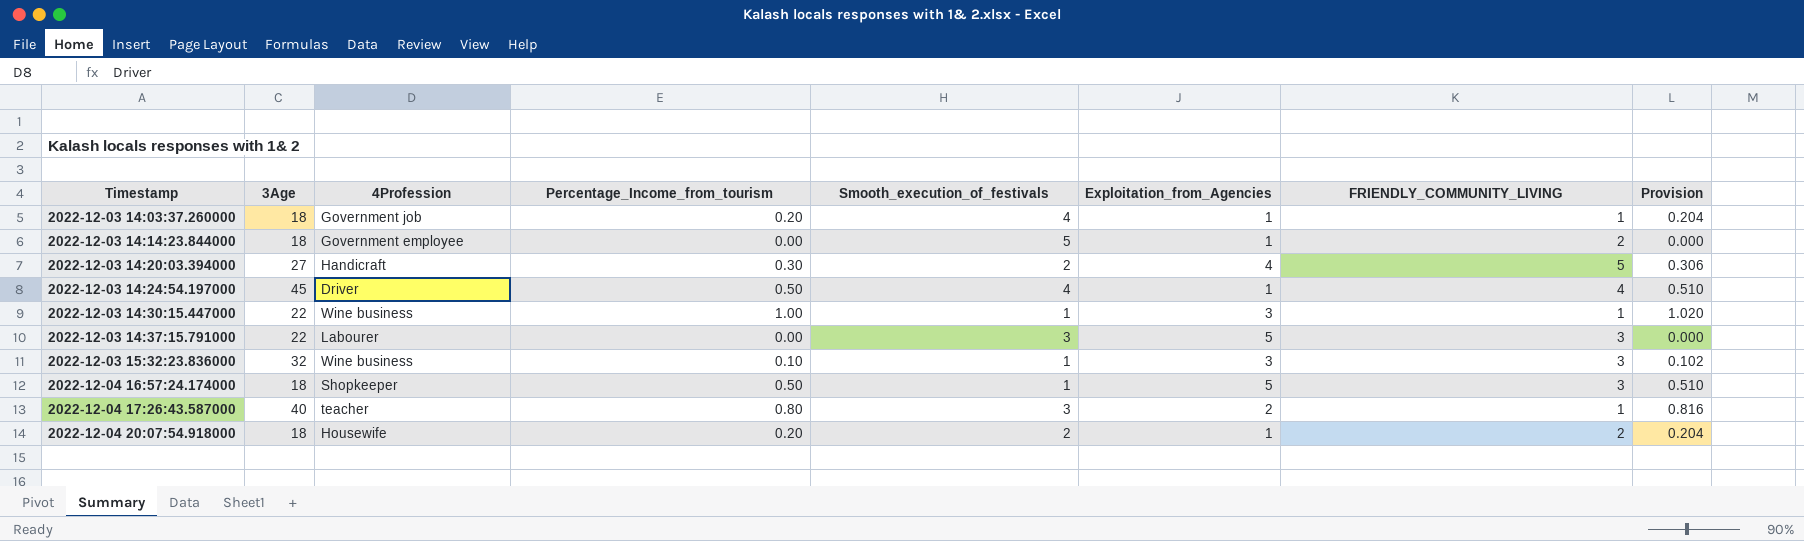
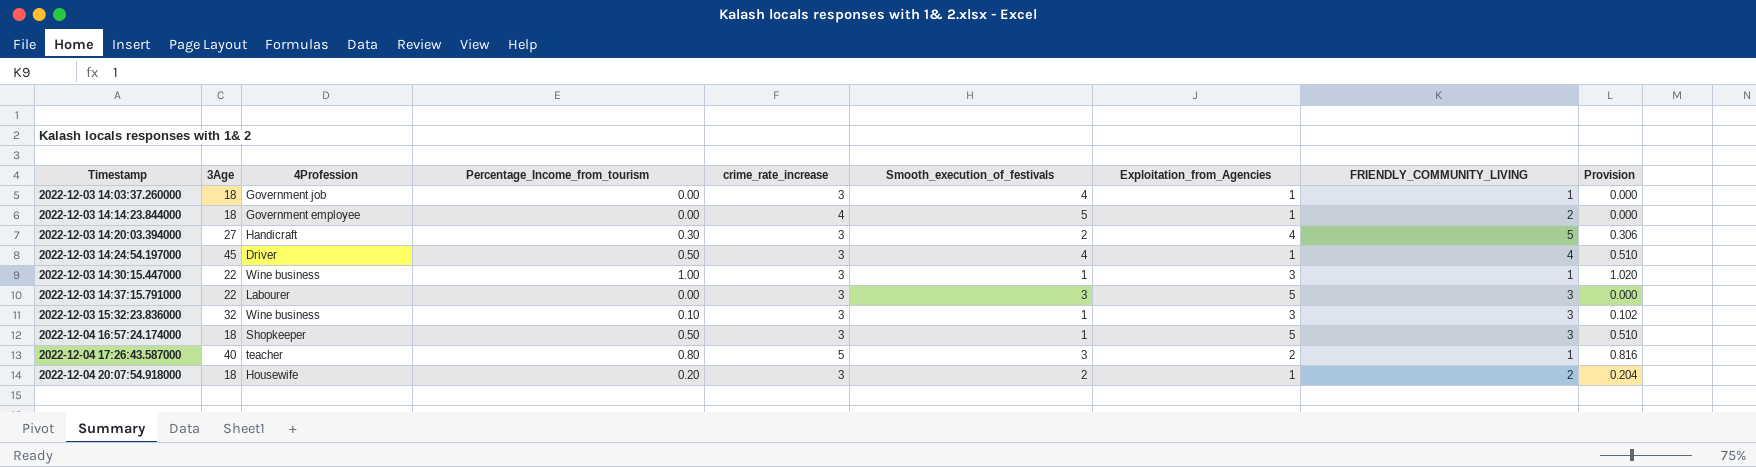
column crime_rate_increase | position: none -> 5
2022-12-03 14:03:37.260000 | Percentage_Income_from_tourism: 0.20 -> 0.00
2022-12-03 14:03:37.260000 | Provision: 0.204 -> 0.000

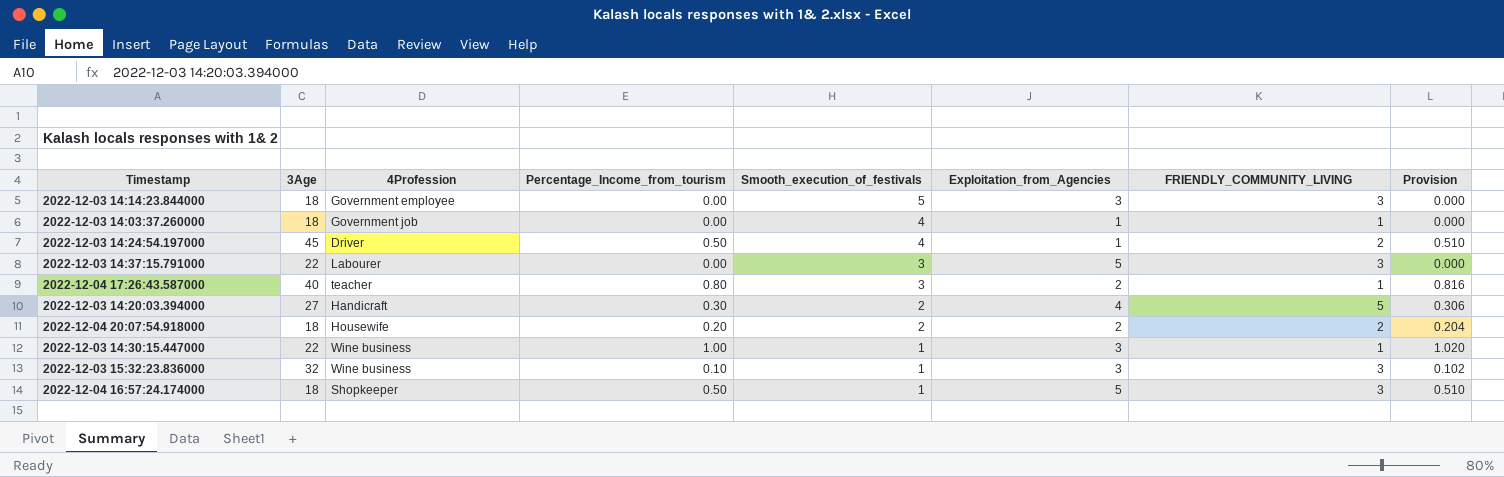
row order: Timestamp ascending -> Smooth_execution_of_festivals descending
column crime_rate_increase | position: 5 -> none
2022-12-03 14:14:23.844000 | Exploitation_from_Agencies: 1 -> 3
2022-12-03 14:14:23.844000 | FRIENDLY_COMMUNITY_LIVING: 2 -> 3
2022-12-03 14:24:54.197000 | FRIENDLY_COMMUNITY_LIVING: 4 -> 2
2022-12-04 20:07:54.918000 | Exploitation_from_Agencies: 1 -> 2

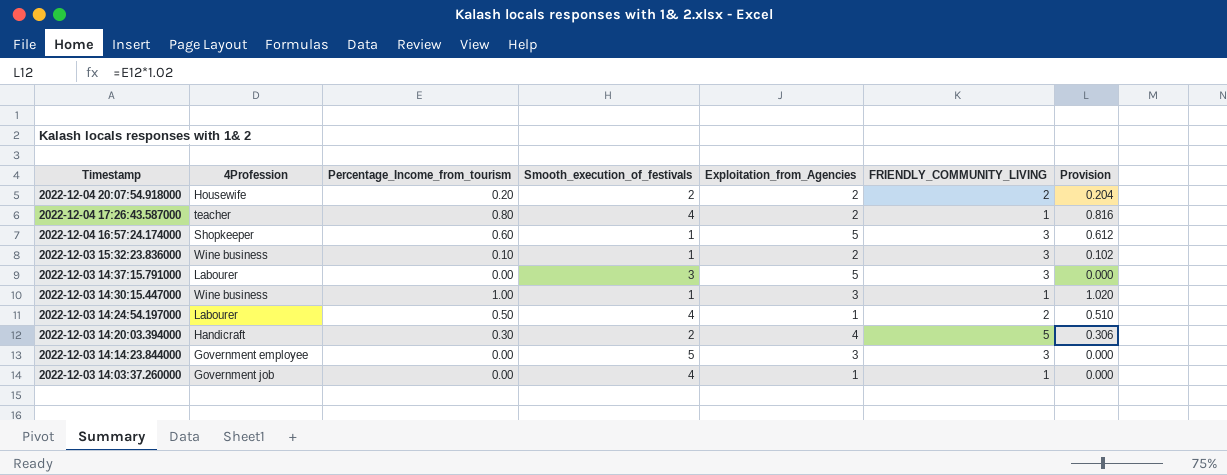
row order: Smooth_execution_of_festivals descending -> Timestamp descending
column 3Age | position: 2 -> none
2022-12-04 17:26:43.587000 | Smooth_execution_of_festivals: 3 -> 4
2022-12-04 16:57:24.174000 | Percentage_Income_from_tourism: 0.50 -> 0.60
2022-12-04 16:57:24.174000 | Provision: 0.510 -> 0.612
2022-12-03 15:32:23.836000 | Exploitation_from_Agencies: 3 -> 2
2022-12-03 14:24:54.197000 | 4Profession: Driver -> Labourer

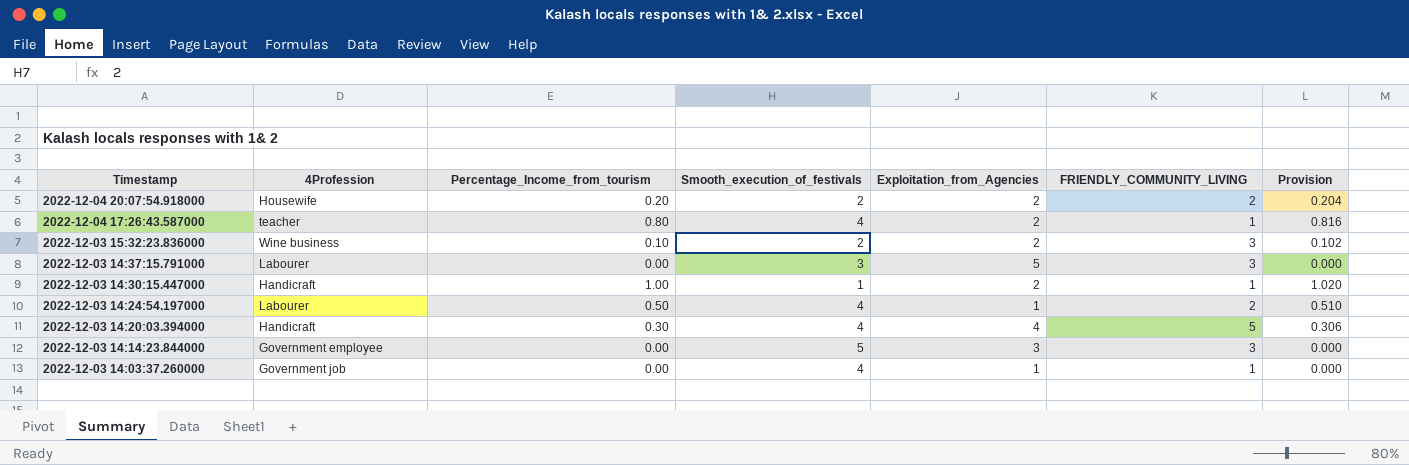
row 2022-12-04 16:57:24.174000: Shopkeeper | 0.60 | 1 | 5 | 3 | 0.612 -> none
2022-12-03 15:32:23.836000 | Smooth_execution_of_festivals: 1 -> 2
2022-12-03 14:30:15.447000 | 4Profession: Wine business -> Handicraft
2022-12-03 14:30:15.447000 | Exploitation_from_Agencies: 3 -> 2
2022-12-03 14:20:03.394000 | Smooth_execution_of_festivals: 2 -> 4

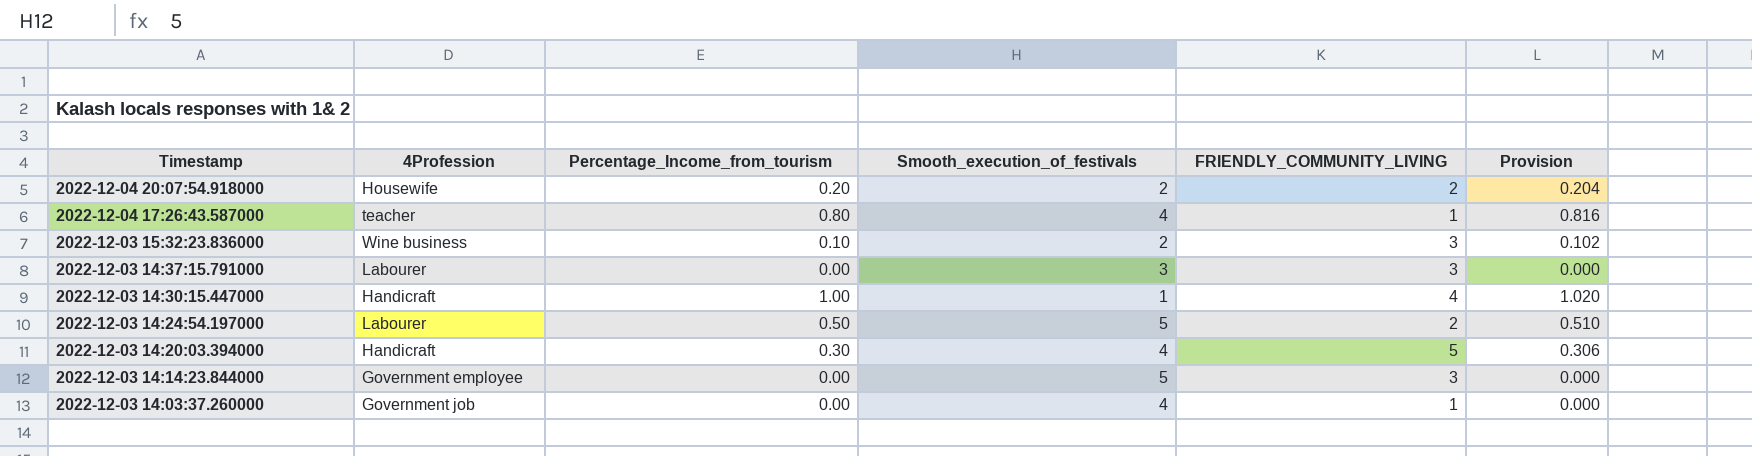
column Exploitation_from_Agencies | position: 5 -> none
2022-12-03 14:30:15.447000 | FRIENDLY_COMMUNITY_LIVING: 1 -> 4
2022-12-03 14:24:54.197000 | Smooth_execution_of_festivals: 4 -> 5

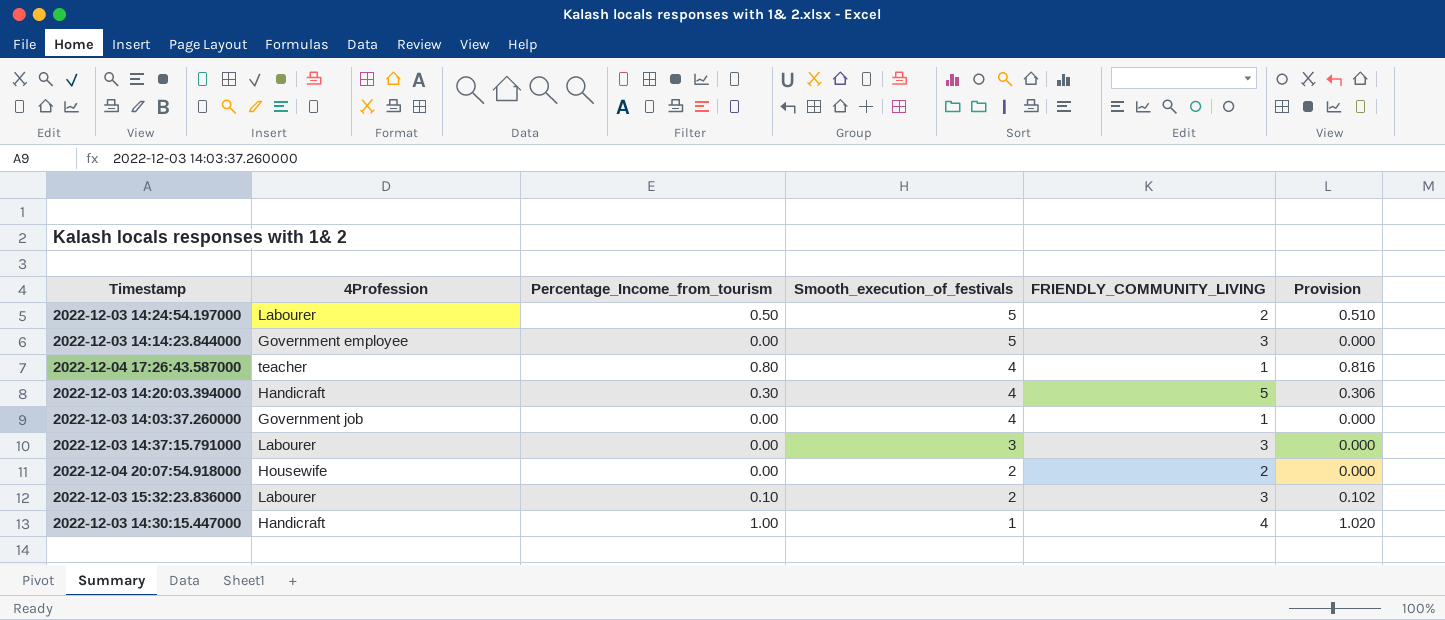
row order: Timestamp descending -> Smooth_execution_of_festivals descending
2022-12-04 20:07:54.918000 | Percentage_Income_from_tourism: 0.20 -> 0.00
2022-12-04 20:07:54.918000 | Provision: 0.204 -> 0.000
2022-12-03 15:32:23.836000 | 4Profession: Wine business -> Labourer

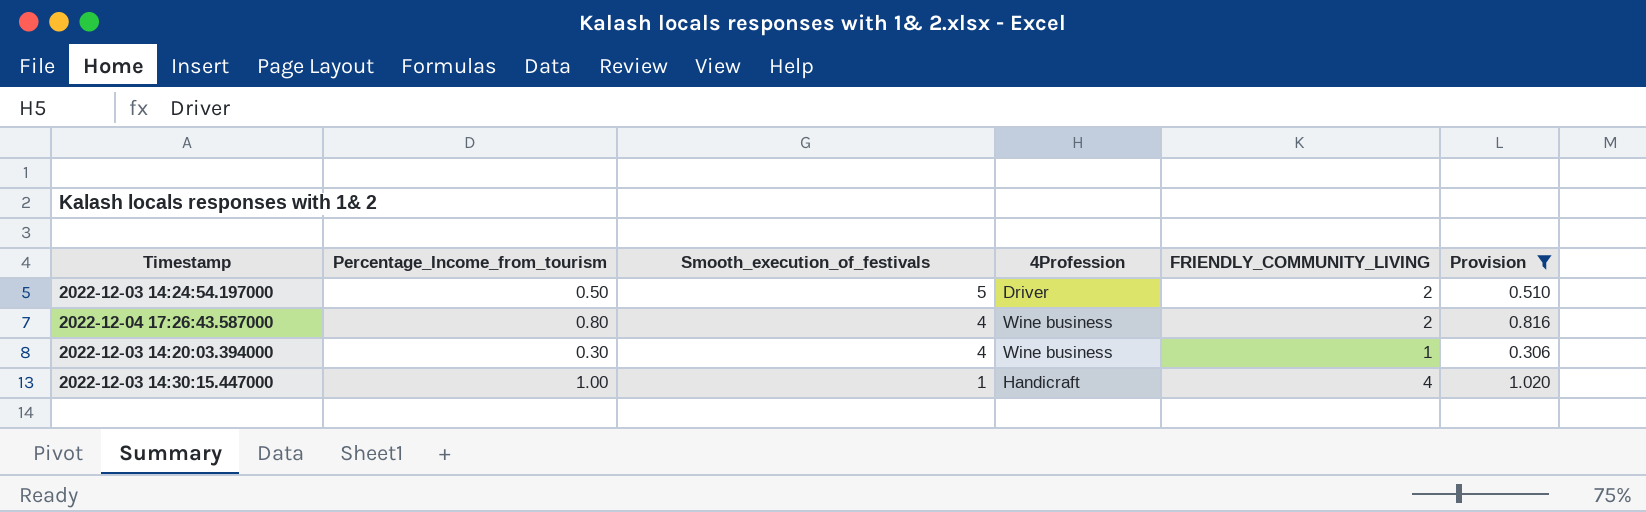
filter: none -> Provision >= 0.306
column 4Profession | position: 2 -> 4
2022-12-03 14:24:54.197000 | 4Profession: Labourer -> Driver
2022-12-04 17:26:43.587000 | 4Profession: teacher -> Wine business
2022-12-04 17:26:43.587000 | FRIENDLY_COMMUNITY_LIVING: 1 -> 2
2022-12-03 14:20:03.394000 | 4Profession: Handicraft -> Wine business
2022-12-03 14:20:03.394000 | FRIENDLY_COMMUNITY_LIVING: 5 -> 1

